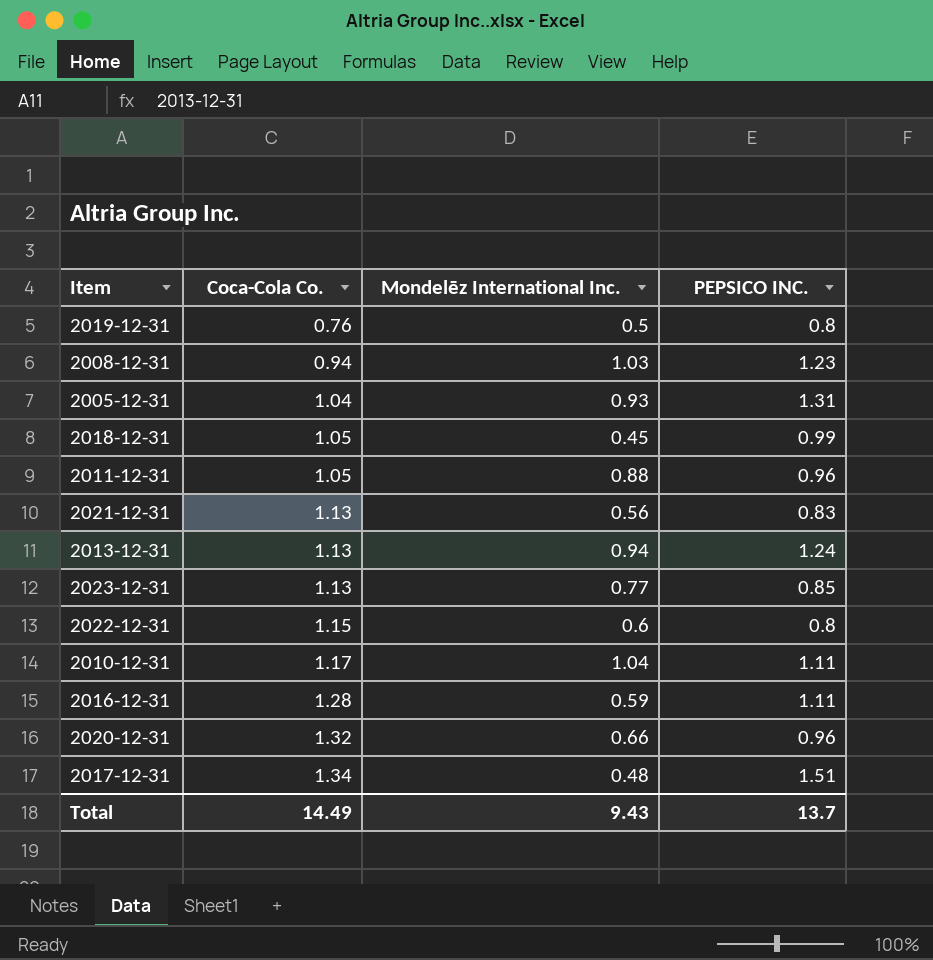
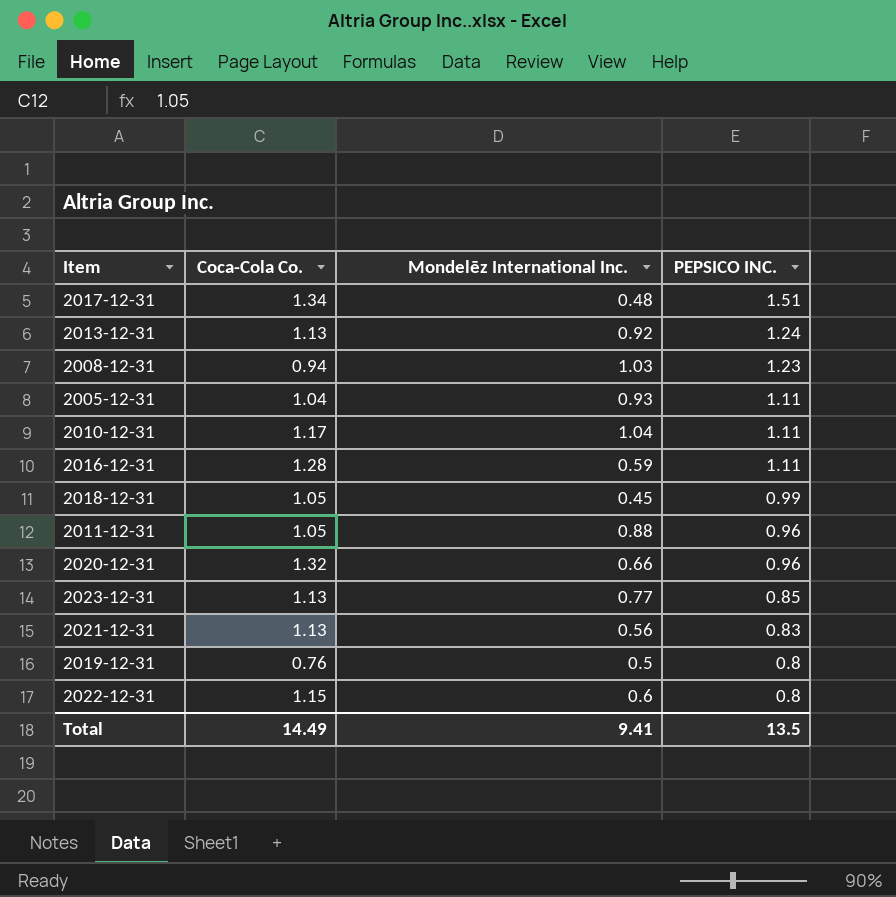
row order: Coca-Cola Co. ascending -> PEPSICO INC. descending
2013-12-31 | Mondelēz International Inc.: 0.94 -> 0.92
2005-12-31 | PEPSICO INC.: 1.31 -> 1.11
Total | Mondelēz International Inc.: 9.43 -> 9.41
Total | PEPSICO INC.: 13.7 -> 13.5

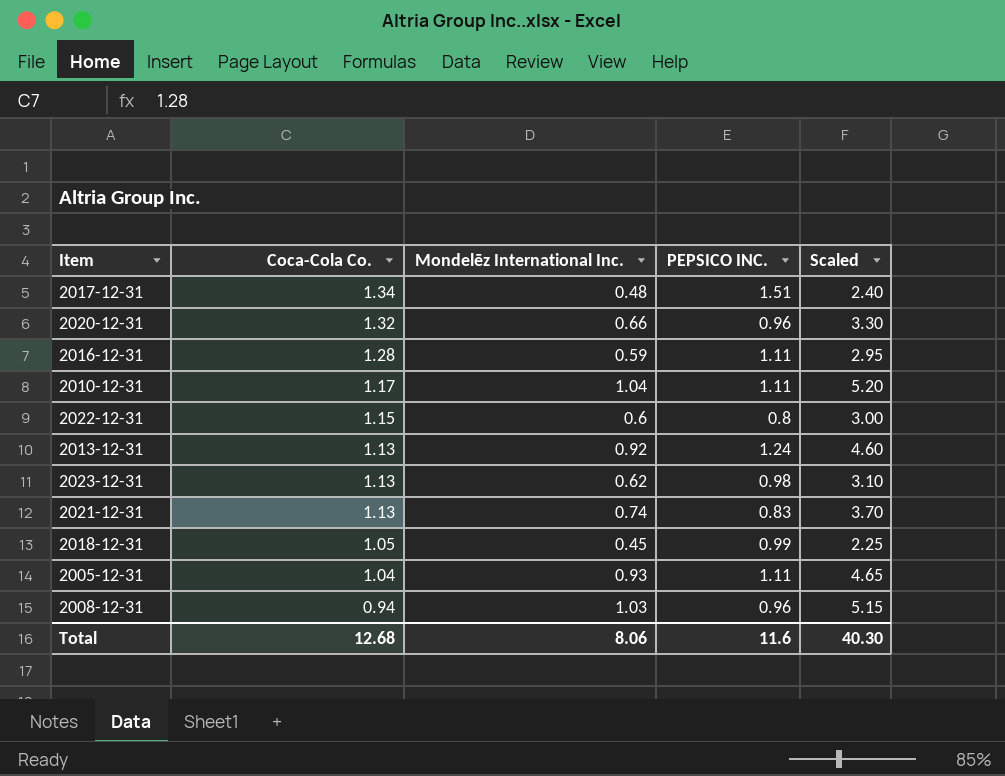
row order: PEPSICO INC. descending -> Coca-Cola Co. descending
column Scaled | formula: none -> [Mondelēz International Inc.] * 5
row 2011-12-31: 1.05 | 0.88 | 0.96 -> none
row 2019-12-31: 0.76 | 0.5 | 0.8 -> none
2023-12-31 | Mondelēz International Inc.: 0.77 -> 0.62
2023-12-31 | PEPSICO INC.: 0.85 -> 0.98
2021-12-31 | Mondelēz International Inc.: 0.56 -> 0.74
2008-12-31 | PEPSICO INC.: 1.23 -> 0.96
Total | Coca-Cola Co.: 14.49 -> 12.68
Total | Mondelēz International Inc.: 9.41 -> 8.06
Total | PEPSICO INC.: 13.5 -> 11.6

